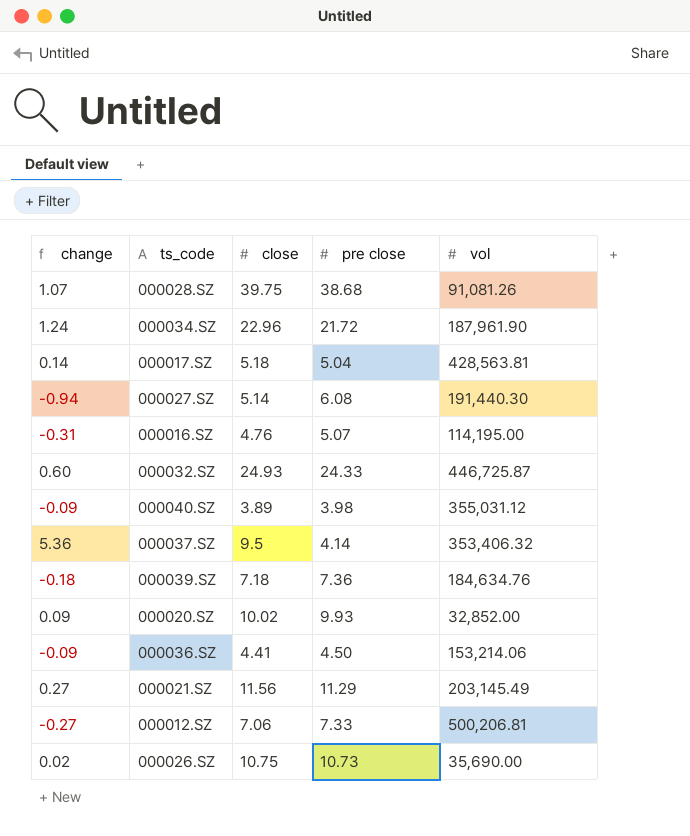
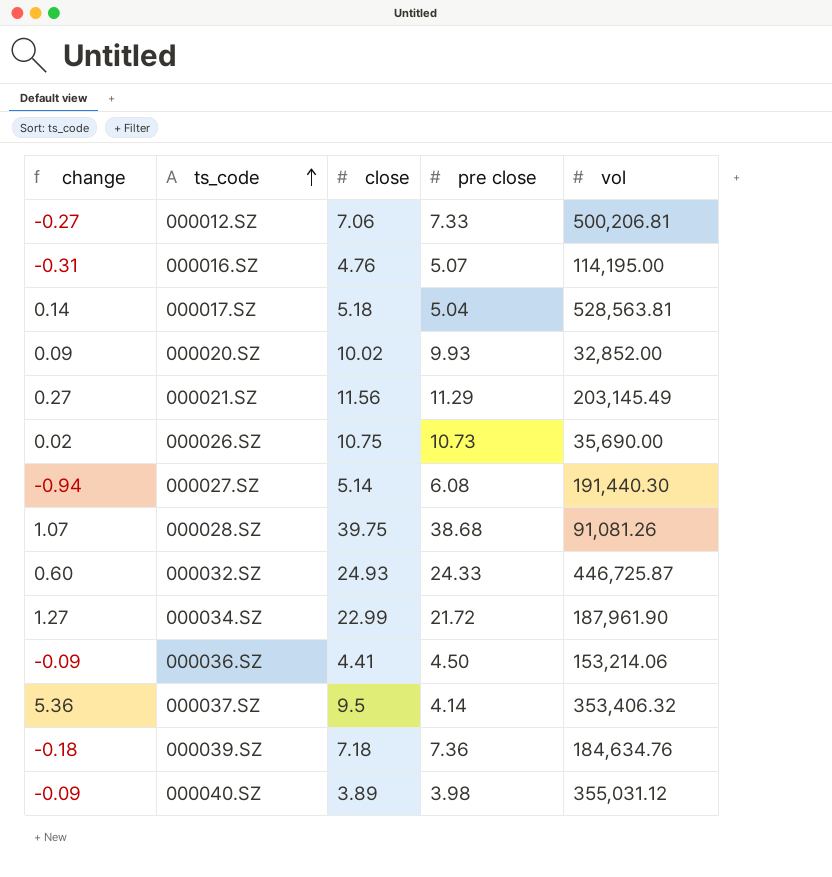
row order: none -> ts_code ascending
000017.SZ | vol: 428,563.81 -> 528,563.81
000034.SZ | change: 1.24 -> 1.27
000034.SZ | close: 22.96 -> 22.99

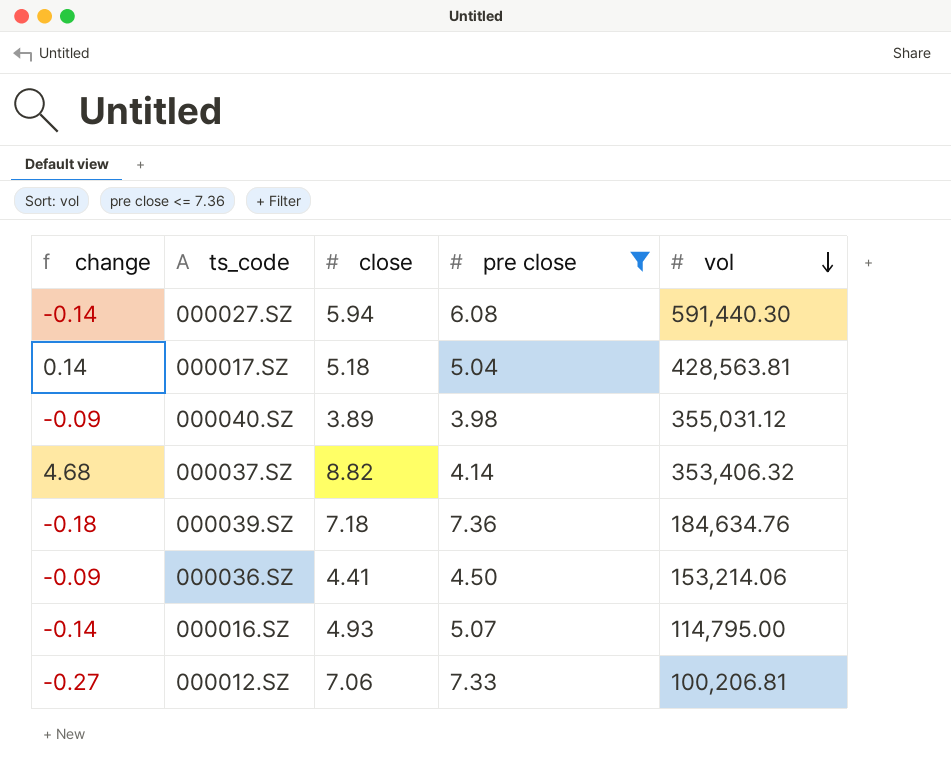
filter: none -> pre close <= 7.36
row order: ts_code ascending -> vol descending
000027.SZ | change: -0.94 -> -0.14
000027.SZ | close: 5.14 -> 5.94
000027.SZ | vol: 191,440.30 -> 591,440.30
000017.SZ | vol: 528,563.81 -> 428,563.81
000037.SZ | change: 5.36 -> 4.68
000037.SZ | close: 9.5 -> 8.82
000016.SZ | change: -0.31 -> -0.14
000016.SZ | close: 4.76 -> 4.93
000016.SZ | vol: 114,195.00 -> 114,795.00
000012.SZ | vol: 500,206.81 -> 100,206.81

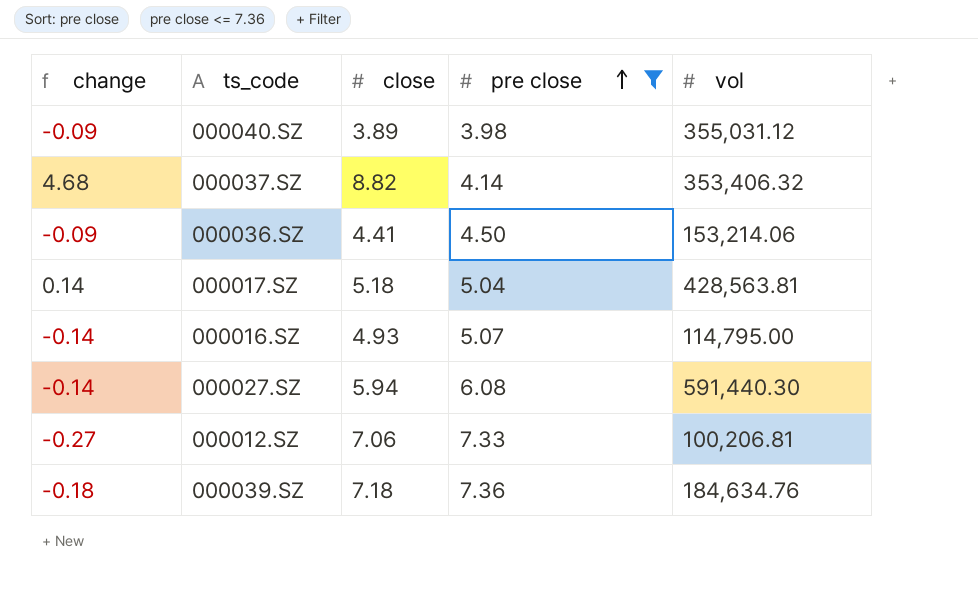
row order: vol descending -> pre close ascending

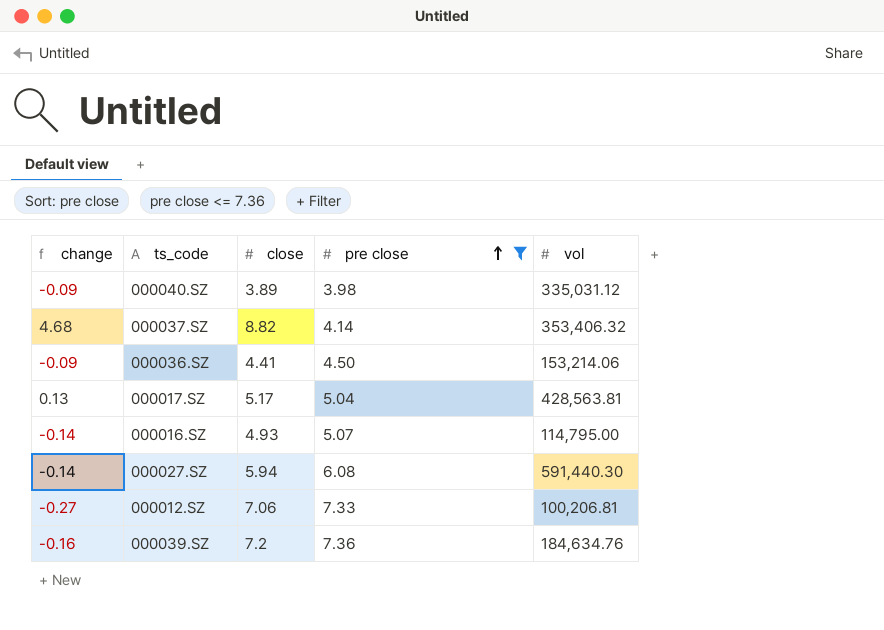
000040.SZ | vol: 355,031.12 -> 335,031.12
000017.SZ | change: 0.14 -> 0.13
000017.SZ | close: 5.18 -> 5.17
000039.SZ | change: -0.18 -> -0.16
000039.SZ | close: 7.18 -> 7.2

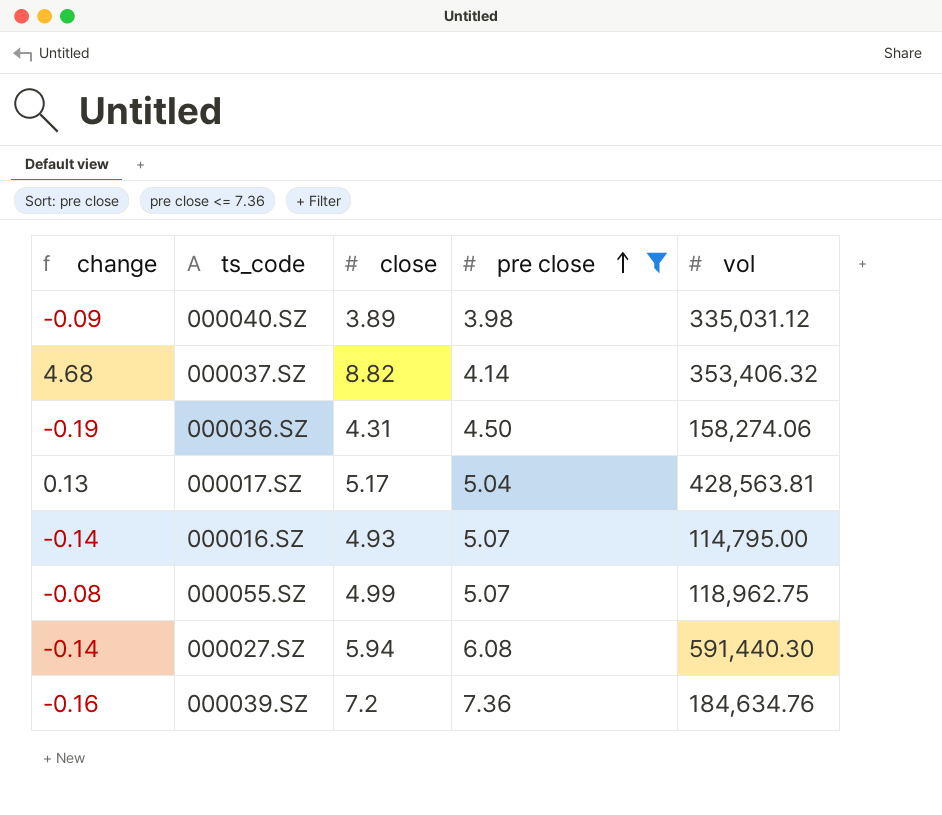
row 000012.SZ: -0.27 | 7.06 | 7.33 | 100,206.81 -> none
000036.SZ | change: -0.09 -> -0.19
000036.SZ | close: 4.41 -> 4.31
000036.SZ | vol: 153,214.06 -> 158,274.06
row 000055.SZ: none -> -0.08 | 4.99 | 5.07 | 118,962.75

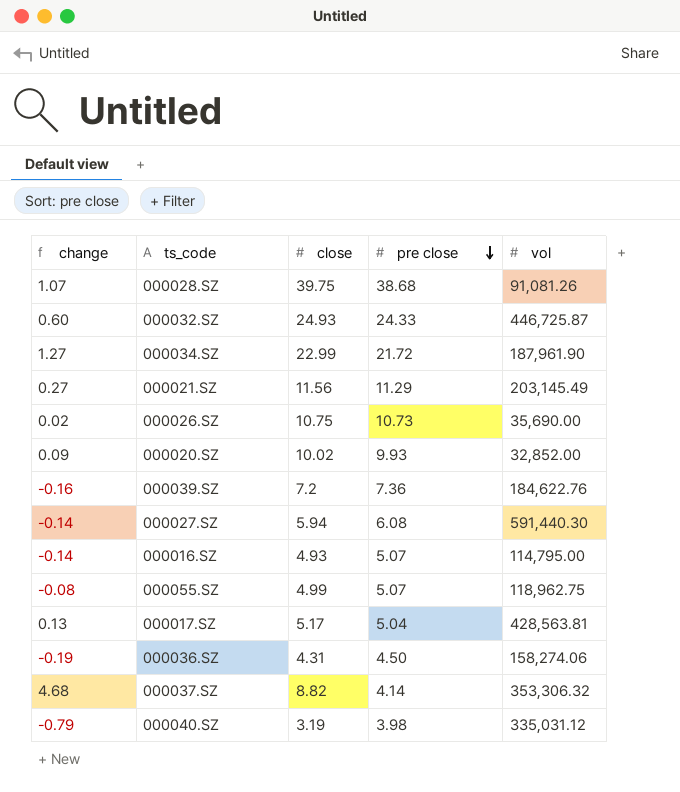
filter: pre close <= 7.36 -> none
row order: pre close ascending -> pre close descending
000039.SZ | vol: 184,634.76 -> 184,622.76
000037.SZ | vol: 353,406.32 -> 353,306.32
000040.SZ | change: -0.09 -> -0.79
000040.SZ | close: 3.89 -> 3.19

